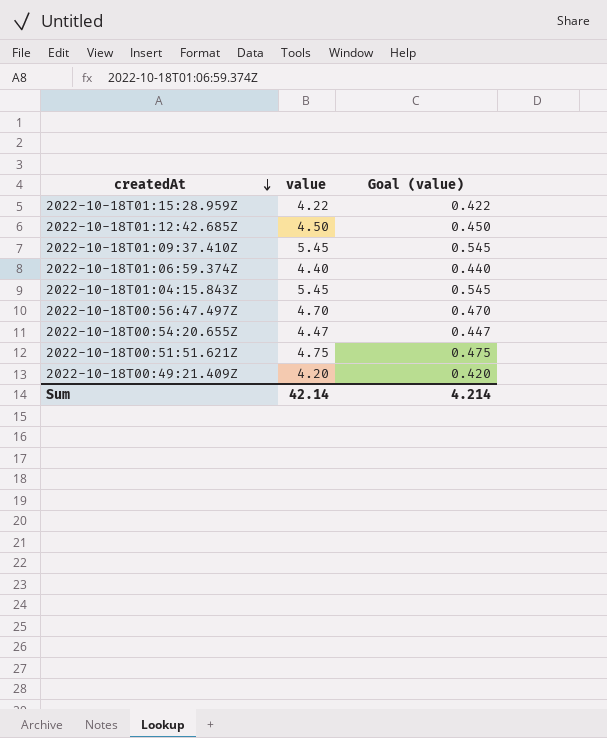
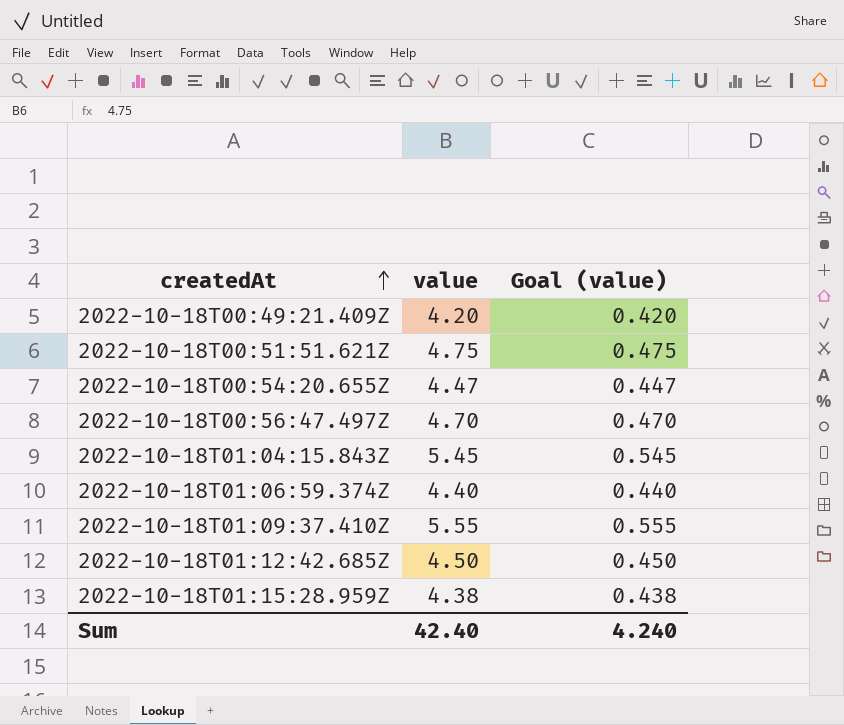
row order: createdAt descending -> createdAt ascending
2022-10-18T01:09:37.410Z | value: 5.45 -> 5.55
2022-10-18T01:09:37.410Z | Goal (value): 0.545 -> 0.555
2022-10-18T01:15:28.959Z | value: 4.22 -> 4.38
2022-10-18T01:15:28.959Z | Goal (value): 0.422 -> 0.438
Sum | value: 42.14 -> 42.40
Sum | Goal (value): 4.214 -> 4.240

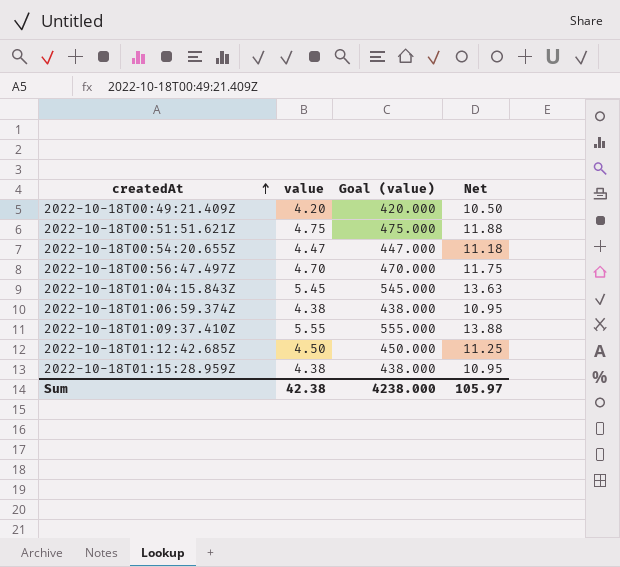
column Goal (value) | formula: [value] * 0.1 -> [value] * 100
column Net | formula: none -> [value] * 2.5
2022-10-18T01:06:59.374Z | value: 4.40 -> 4.38
Sum | value: 42.40 -> 42.38
Sum | Goal (value): 4.240 -> 4238.000

